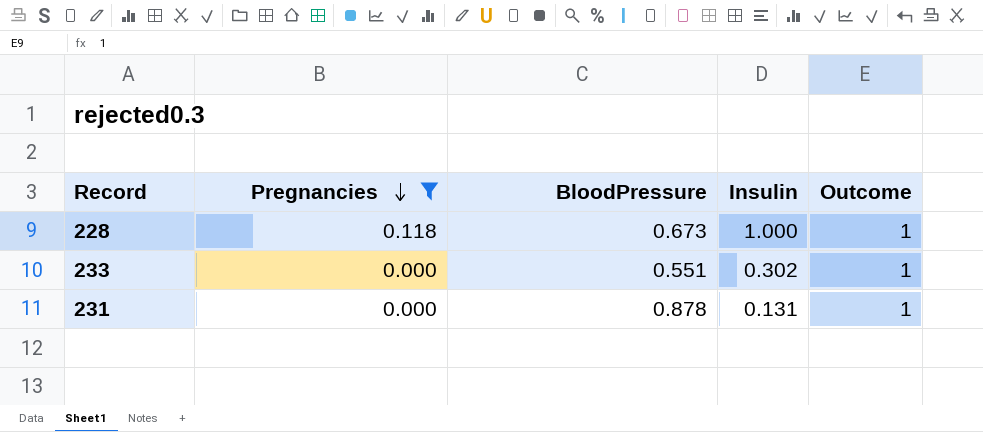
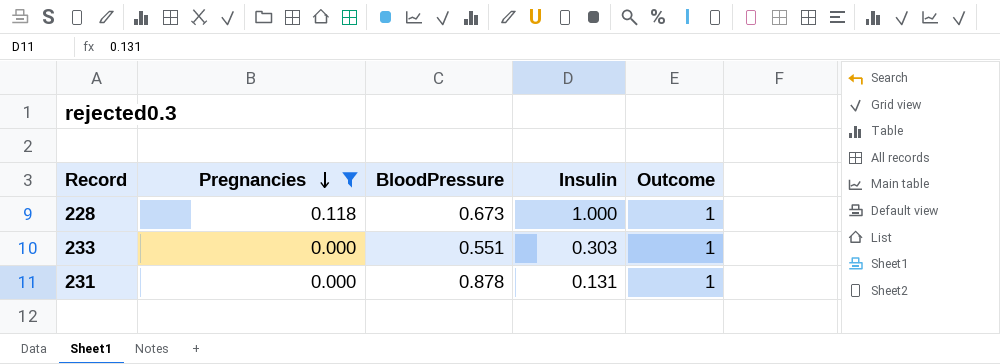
233 | Insulin: 0.302 -> 0.303

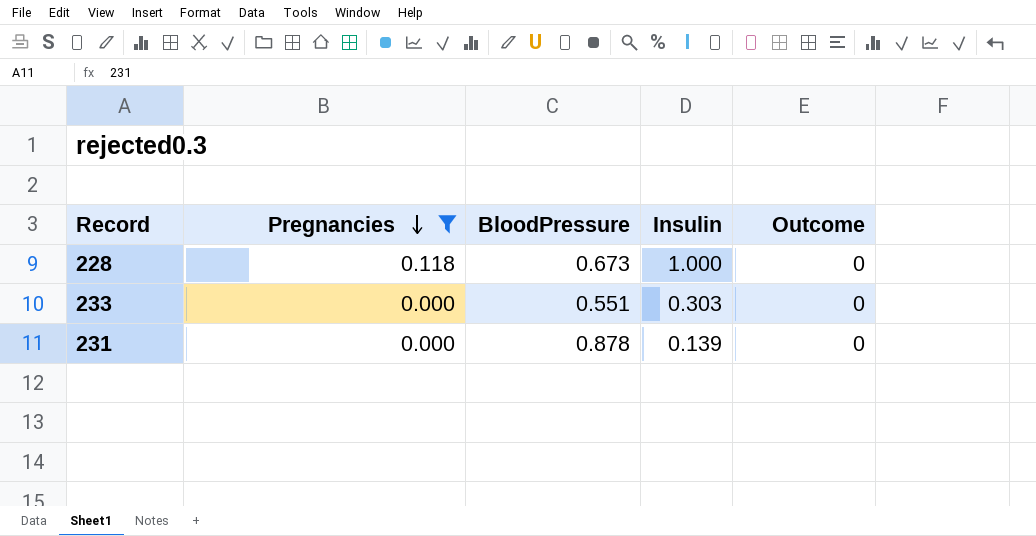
228 | Outcome: 1 -> 0
233 | Outcome: 1 -> 0
231 | Insulin: 0.131 -> 0.139
231 | Outcome: 1 -> 0

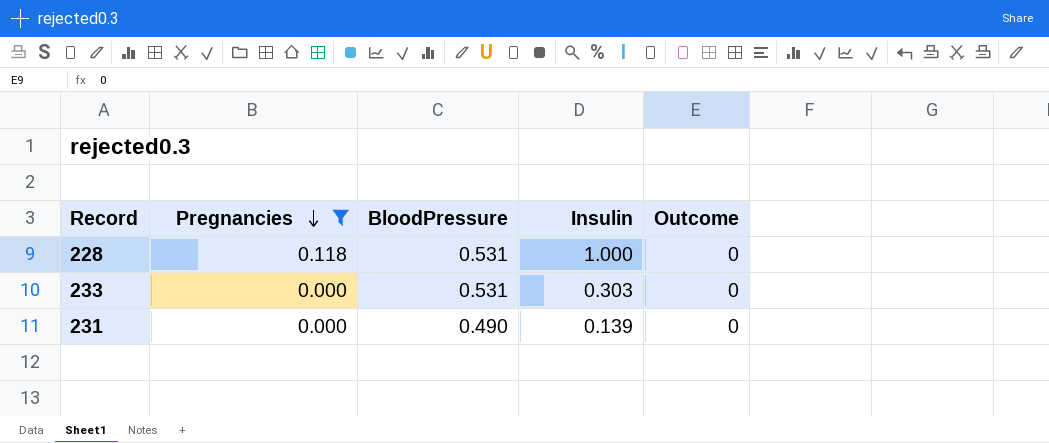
228 | BloodPressure: 0.673 -> 0.531
233 | BloodPressure: 0.551 -> 0.531
231 | BloodPressure: 0.878 -> 0.490

